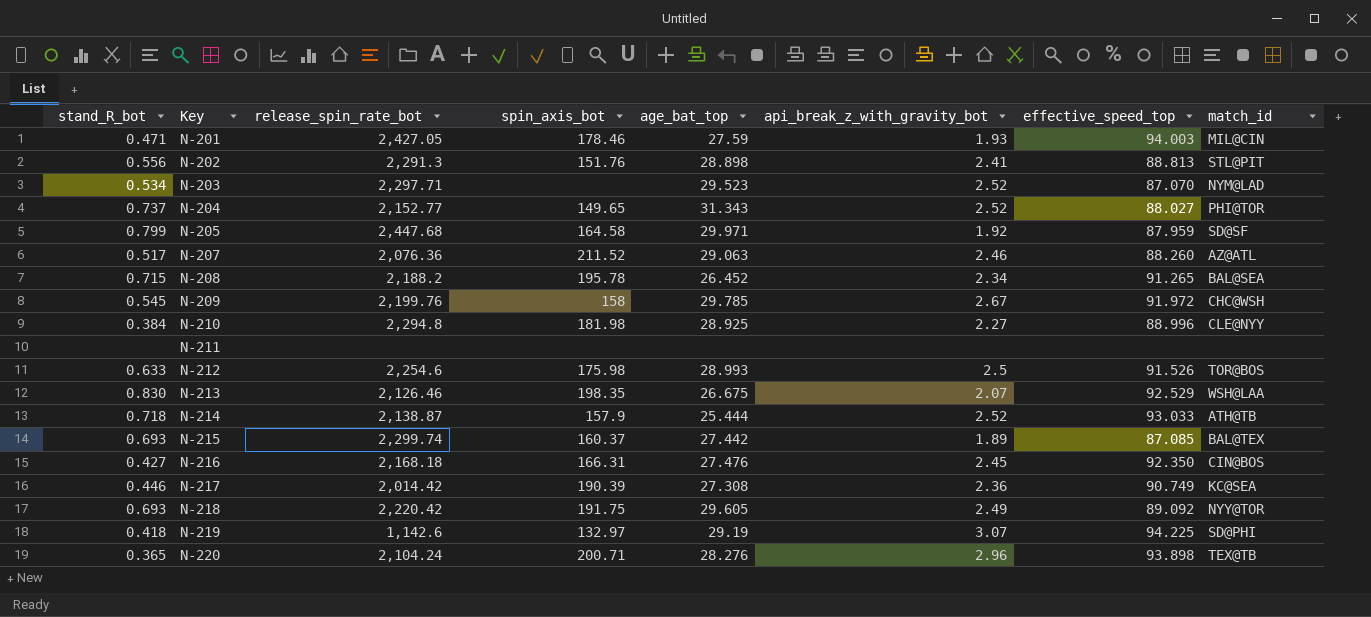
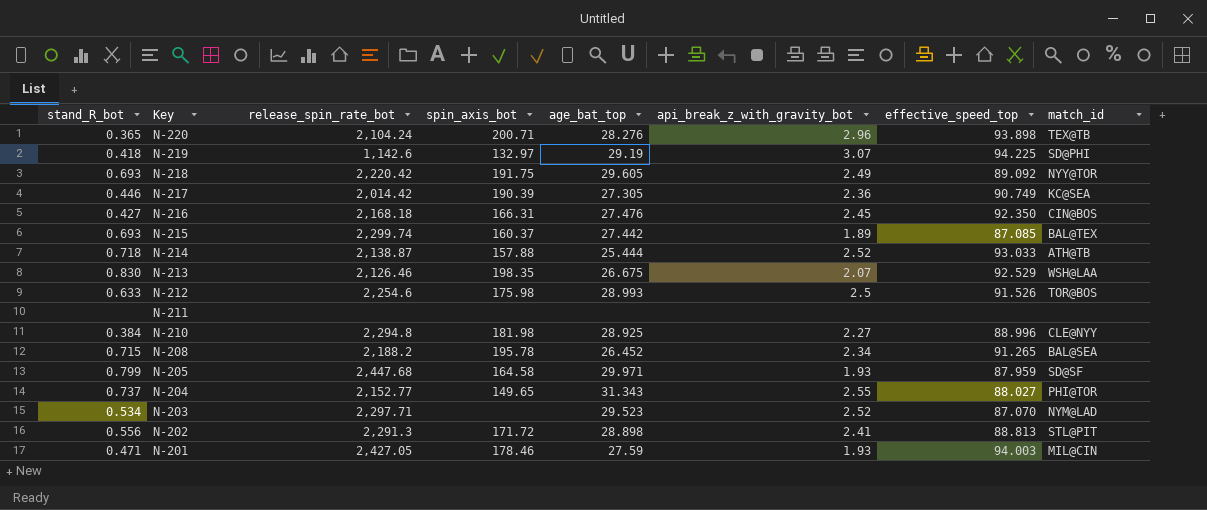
row order: Key ascending -> Key descending
row N-207: 0.517 | 2,076.36 | 211.52 | 29.063 | 2.46 | 88.260 | AZ@ATL -> none
row N-209: 0.545 | 2,199.76 | 158 | 29.785 | 2.67 | 91.972 | CHC@WSH -> none
N-217 | age_bat_top: 27.308 -> 27.305
N-214 | spin_axis_bot: 157.9 -> 157.88
N-205 | api_break_z_with_gravity_bot: 1.92 -> 1.93
N-204 | api_break_z_with_gravity_bot: 2.52 -> 2.55
N-202 | spin_axis_bot: 151.76 -> 171.72

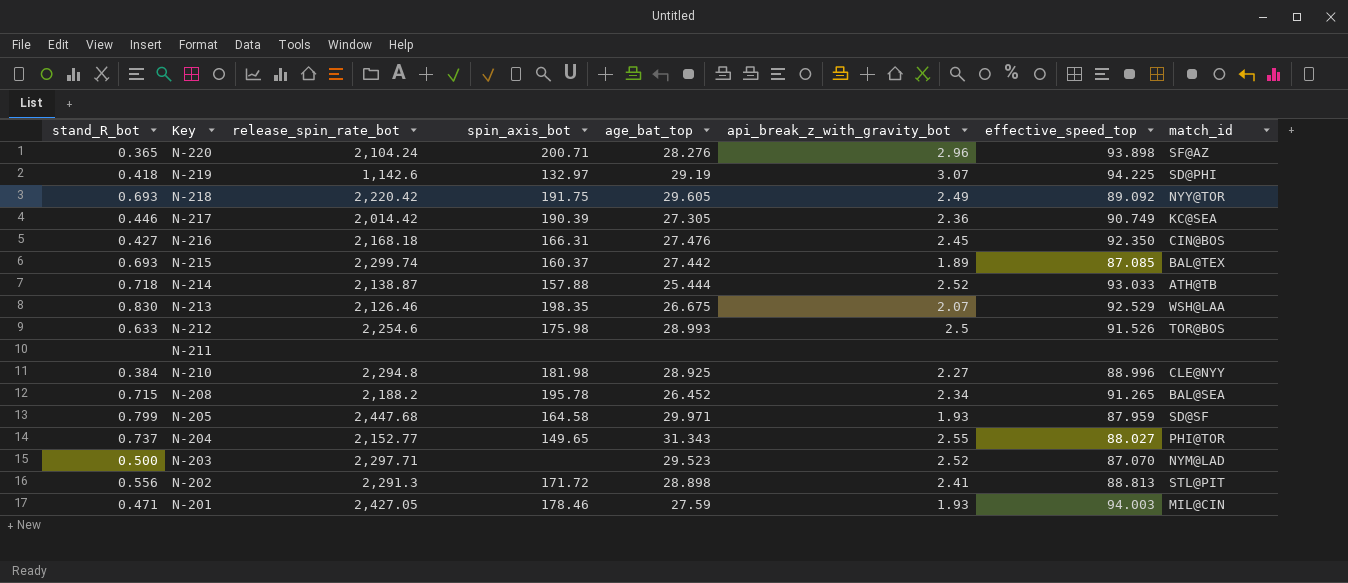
N-220 | match_id: TEX@TB -> SF@AZ
N-203 | stand_R_bot: 0.534 -> 0.500

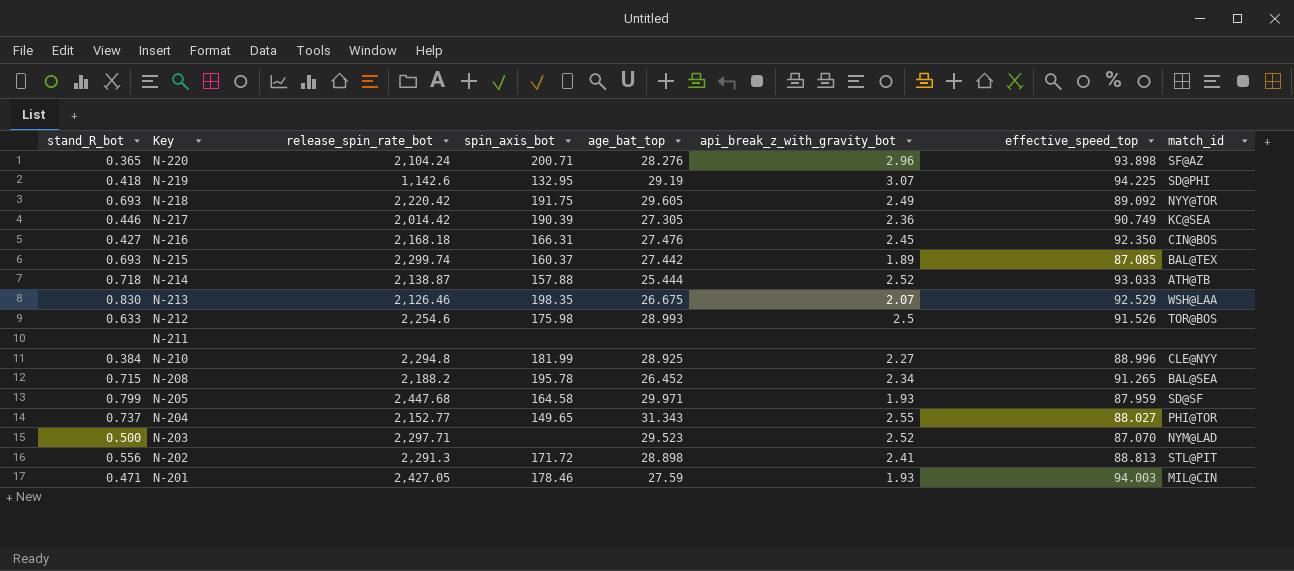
N-219 | spin_axis_bot: 132.97 -> 132.95
N-210 | spin_axis_bot: 181.98 -> 181.99

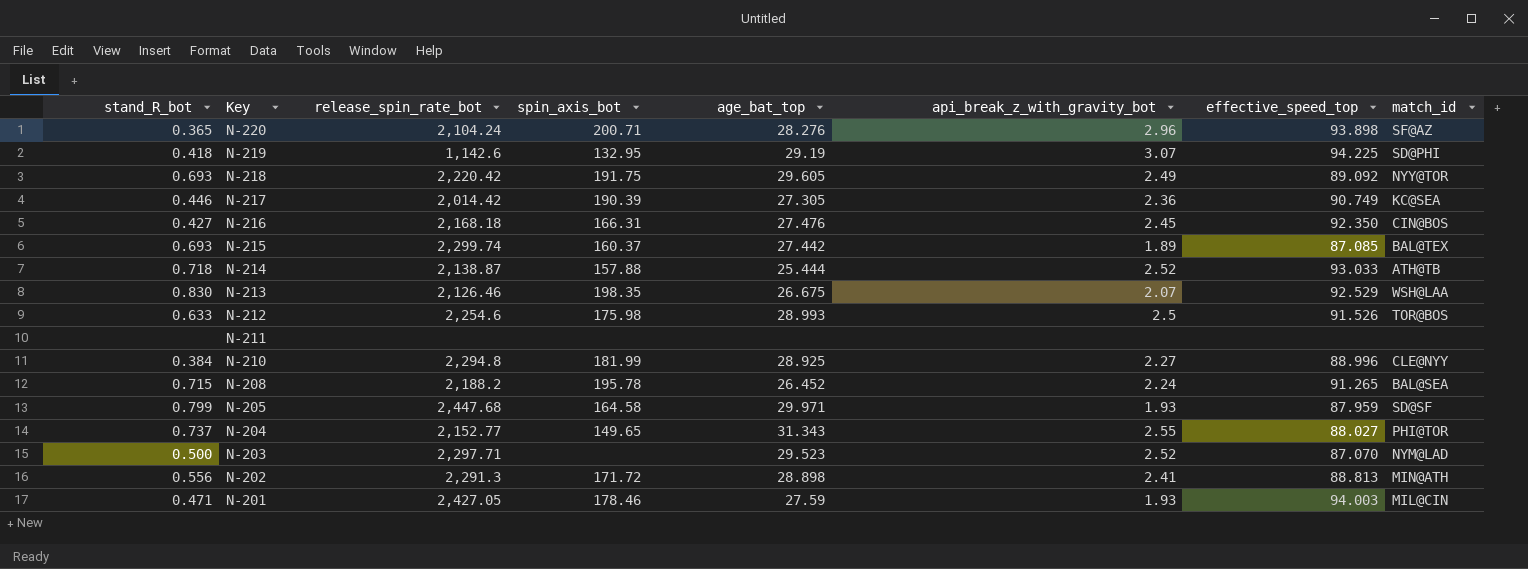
N-208 | api_break_z_with_gravity_bot: 2.34 -> 2.24
N-202 | match_id: STL@PIT -> MIN@ATH

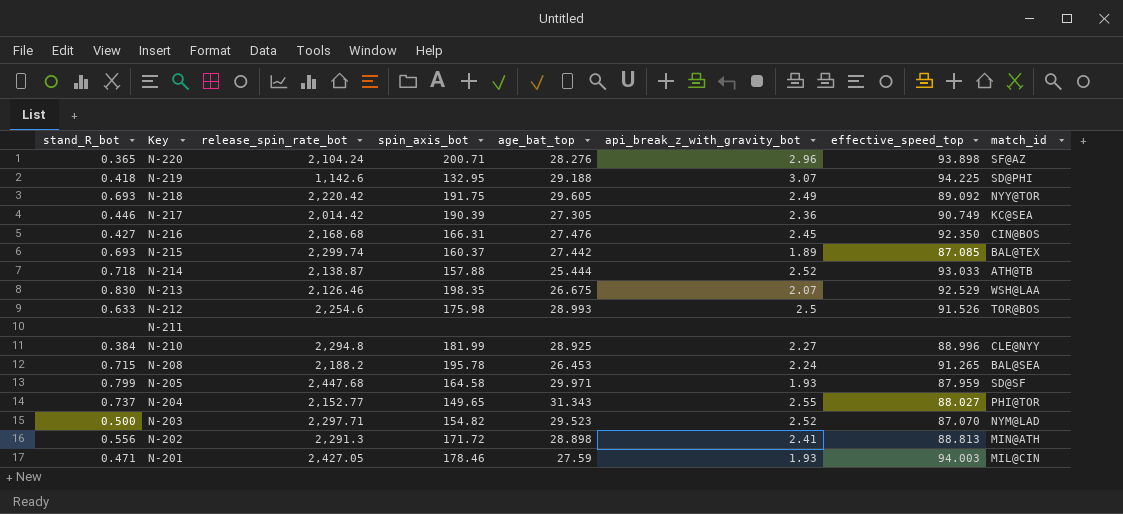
N-219 | age_bat_top: 29.19 -> 29.188
N-216 | release_spin_rate_bot: 2,168.18 -> 2,168.68
N-208 | age_bat_top: 26.452 -> 26.453
N-203 | spin_axis_bot: none -> 154.82

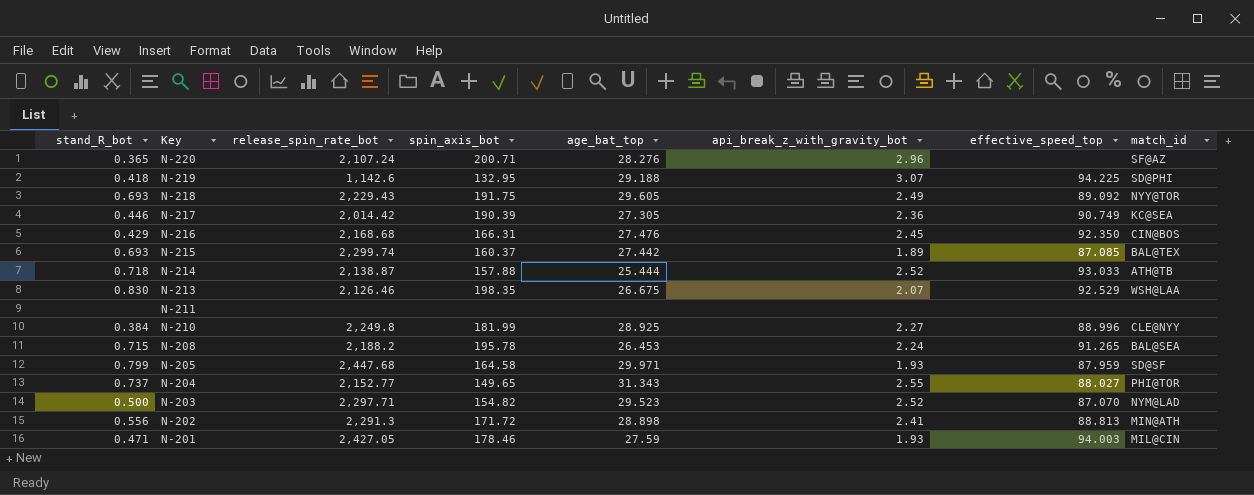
row N-212: 0.633 | 2,254.6 | 175.98 | 28.993 | 2.5 | 91.526 | TOR@BOS -> none
N-220 | release_spin_rate_bot: 2,104.24 -> 2,107.24
N-220 | effective_speed_top: 93.898 -> none
N-218 | release_spin_rate_bot: 2,220.42 -> 2,229.43
N-216 | stand_R_bot: 0.427 -> 0.429
N-210 | release_spin_rate_bot: 2,294.8 -> 2,249.8

